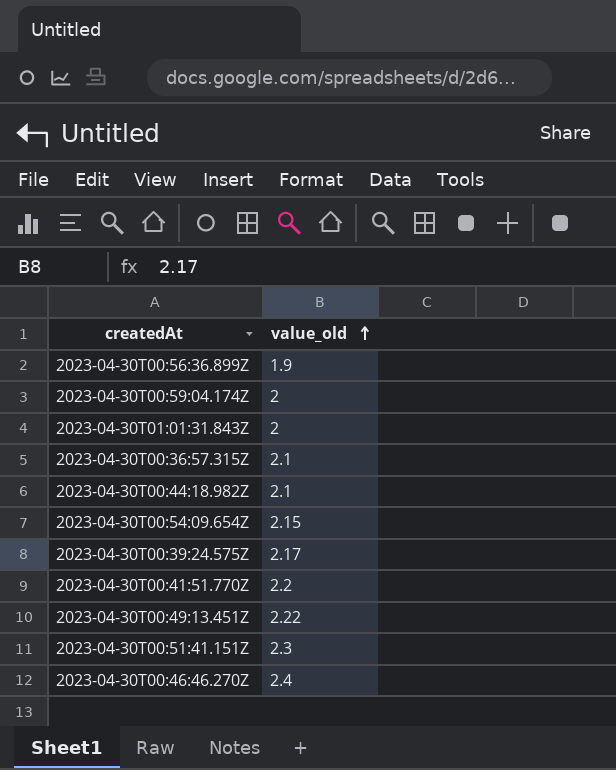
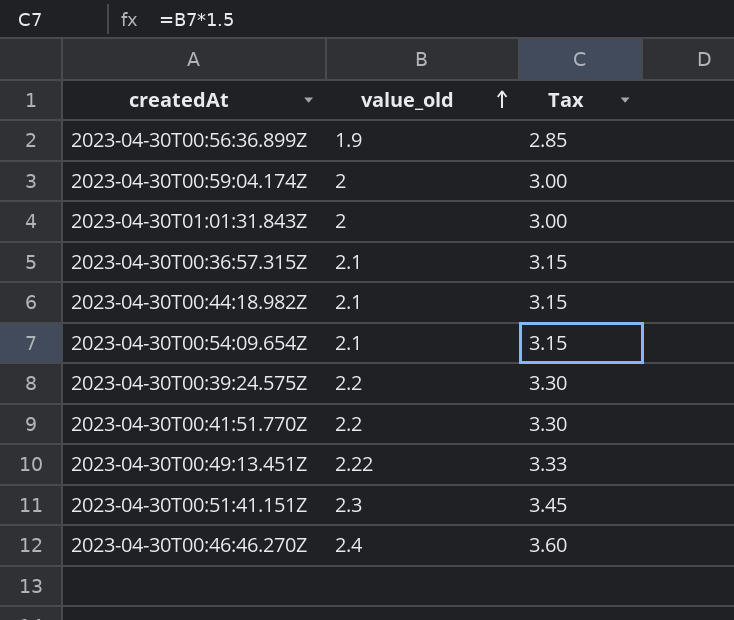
column Tax | formula: none -> [value_old] * 1.5
2023-04-30T00:54:09.654Z | value_old: 2.15 -> 2.1
2023-04-30T00:39:24.575Z | value_old: 2.17 -> 2.2

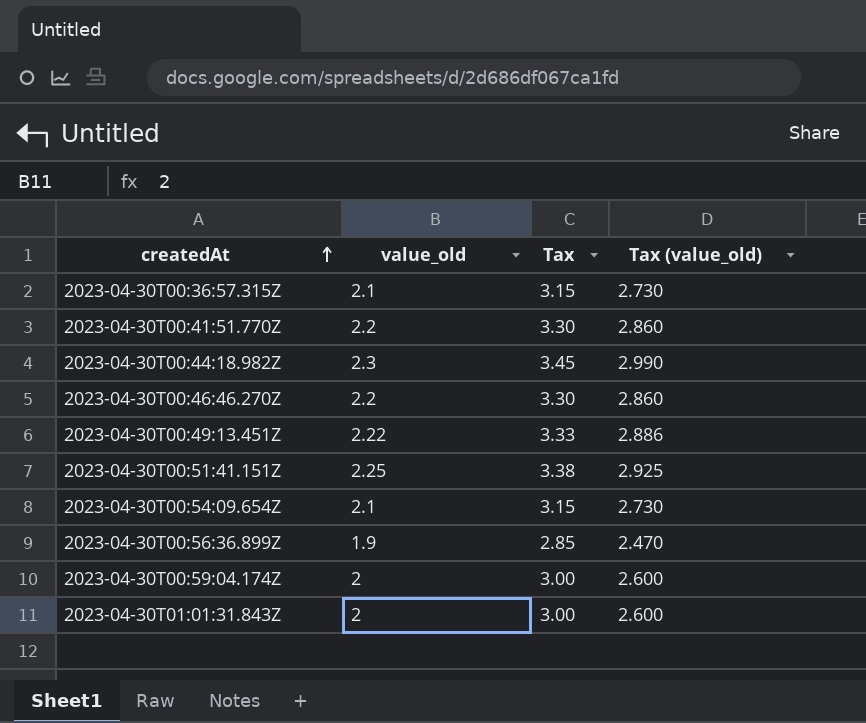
row order: value_old ascending -> createdAt ascending
column Tax (value_old) | formula: none -> [value_old] * 1.3
row 2023-04-30T00:39:24.575Z: 2.2 | 3.30 -> none
2023-04-30T00:44:18.982Z | value_old: 2.1 -> 2.3
2023-04-30T00:44:18.982Z | Tax: 3.15 -> 3.45
2023-04-30T00:46:46.270Z | value_old: 2.4 -> 2.2
2023-04-30T00:46:46.270Z | Tax: 3.60 -> 3.30
2023-04-30T00:51:41.151Z | value_old: 2.3 -> 2.25
2023-04-30T00:51:41.151Z | Tax: 3.45 -> 3.38

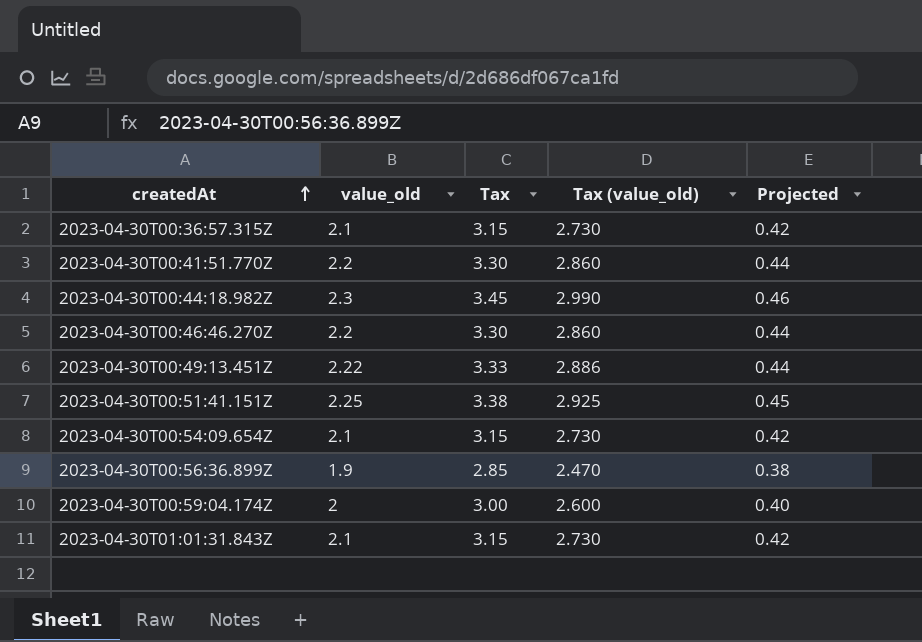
column Projected | formula: none -> [value_old] * 0.2
2023-04-30T01:01:31.843Z | value_old: 2 -> 2.1
2023-04-30T01:01:31.843Z | Tax: 3.00 -> 3.15
2023-04-30T01:01:31.843Z | Tax (value_old): 2.600 -> 2.730

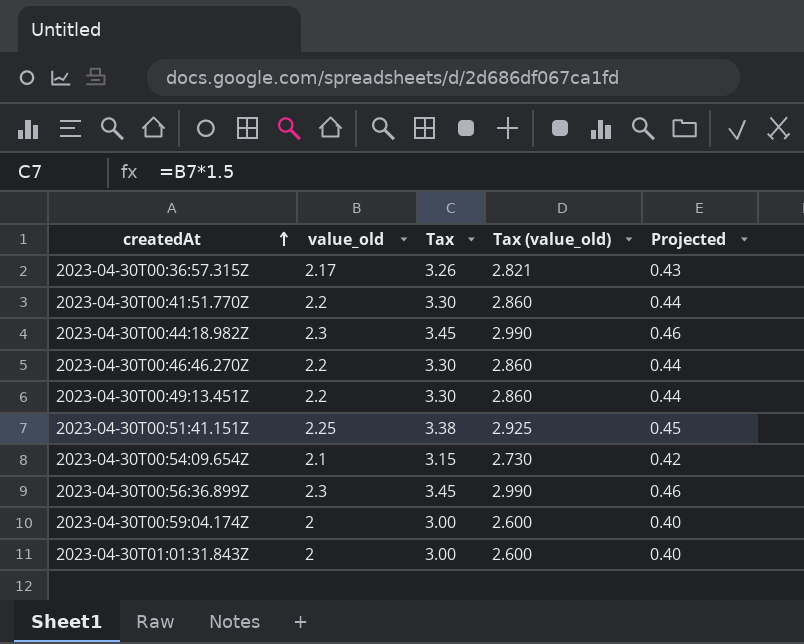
2023-04-30T00:36:57.315Z | value_old: 2.1 -> 2.17
2023-04-30T00:36:57.315Z | Tax: 3.15 -> 3.26
2023-04-30T00:36:57.315Z | Tax (value_old): 2.730 -> 2.821
2023-04-30T00:36:57.315Z | Projected: 0.42 -> 0.43
2023-04-30T00:49:13.451Z | value_old: 2.22 -> 2.2
2023-04-30T00:49:13.451Z | Tax: 3.33 -> 3.30
2023-04-30T00:49:13.451Z | Tax (value_old): 2.886 -> 2.860
2023-04-30T00:56:36.899Z | value_old: 1.9 -> 2.3
2023-04-30T00:56:36.899Z | Tax: 2.85 -> 3.45
2023-04-30T00:56:36.899Z | Tax (value_old): 2.470 -> 2.990
2023-04-30T00:56:36.899Z | Projected: 0.38 -> 0.46
2023-04-30T01:01:31.843Z | value_old: 2.1 -> 2
2023-04-30T01:01:31.843Z | Tax: 3.15 -> 3.00
2023-04-30T01:01:31.843Z | Tax (value_old): 2.730 -> 2.600
2023-04-30T01:01:31.843Z | Projected: 0.42 -> 0.40

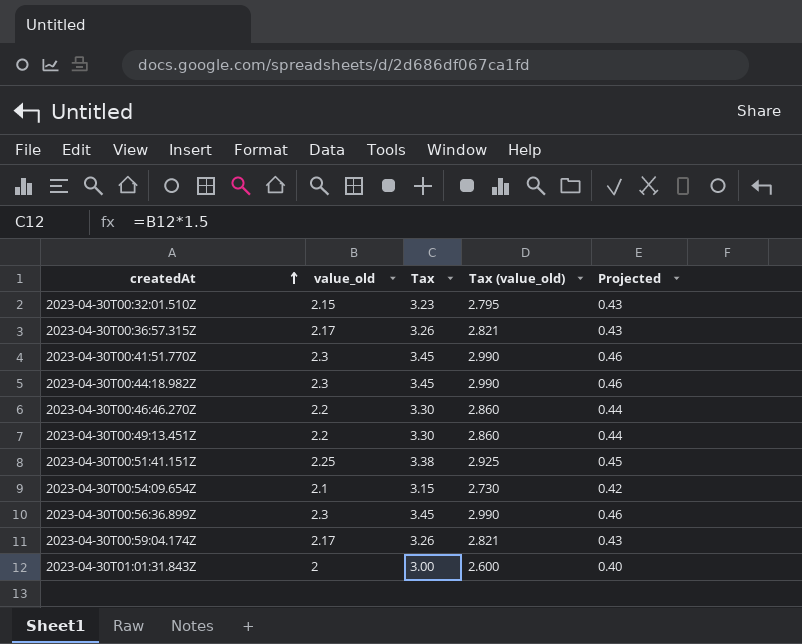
row 2023-04-30T00:32:01.510Z: none -> 2.15 | 3.23 | 2.795 | 0.43
2023-04-30T00:41:51.770Z | value_old: 2.2 -> 2.3
2023-04-30T00:41:51.770Z | Tax: 3.30 -> 3.45
2023-04-30T00:41:51.770Z | Tax (value_old): 2.860 -> 2.990
2023-04-30T00:41:51.770Z | Projected: 0.44 -> 0.46
2023-04-30T00:59:04.174Z | value_old: 2 -> 2.17
2023-04-30T00:59:04.174Z | Tax: 3.00 -> 3.26
2023-04-30T00:59:04.174Z | Tax (value_old): 2.600 -> 2.821
2023-04-30T00:59:04.174Z | Projected: 0.40 -> 0.43

